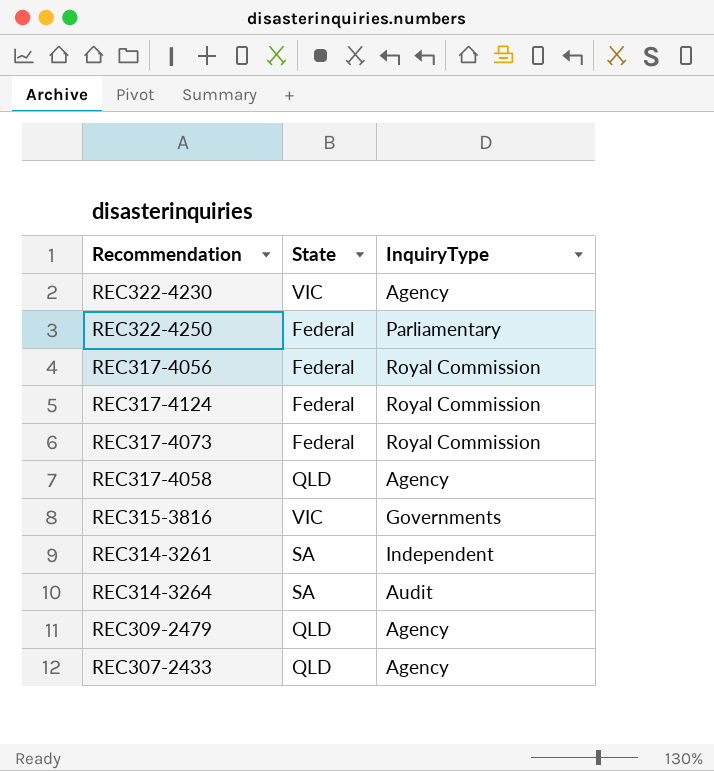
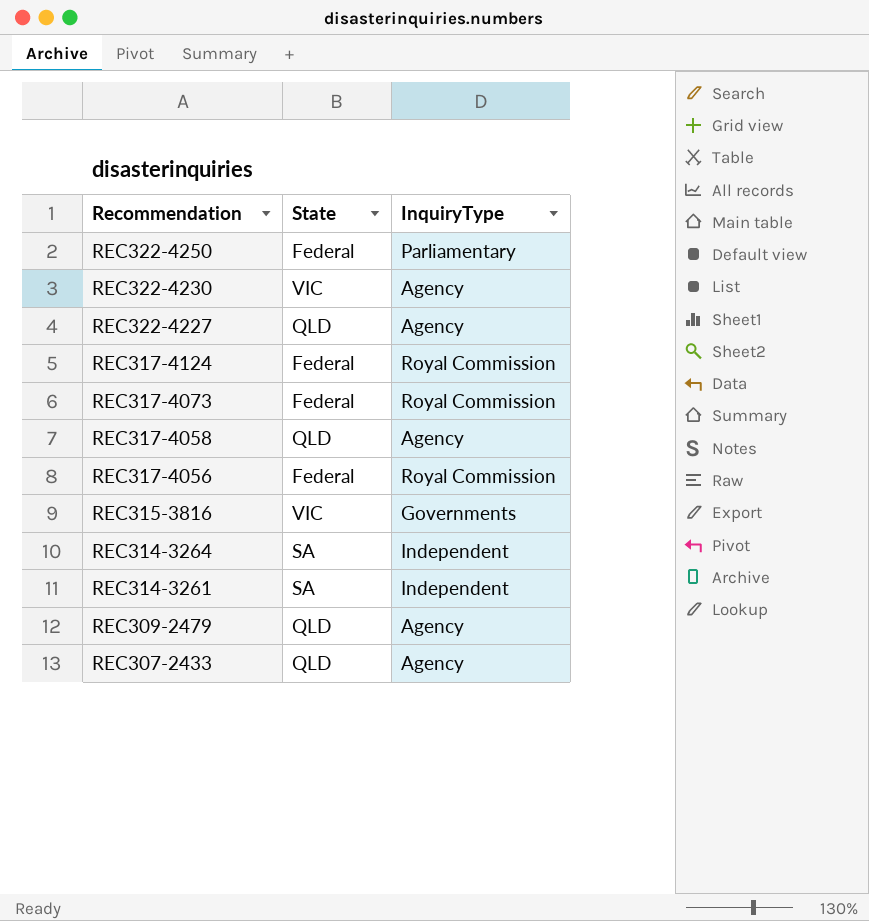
row order: none -> Recommendation descending
row REC322-4227: none -> QLD | Agency
REC314-3264 | InquiryType: Audit -> Independent

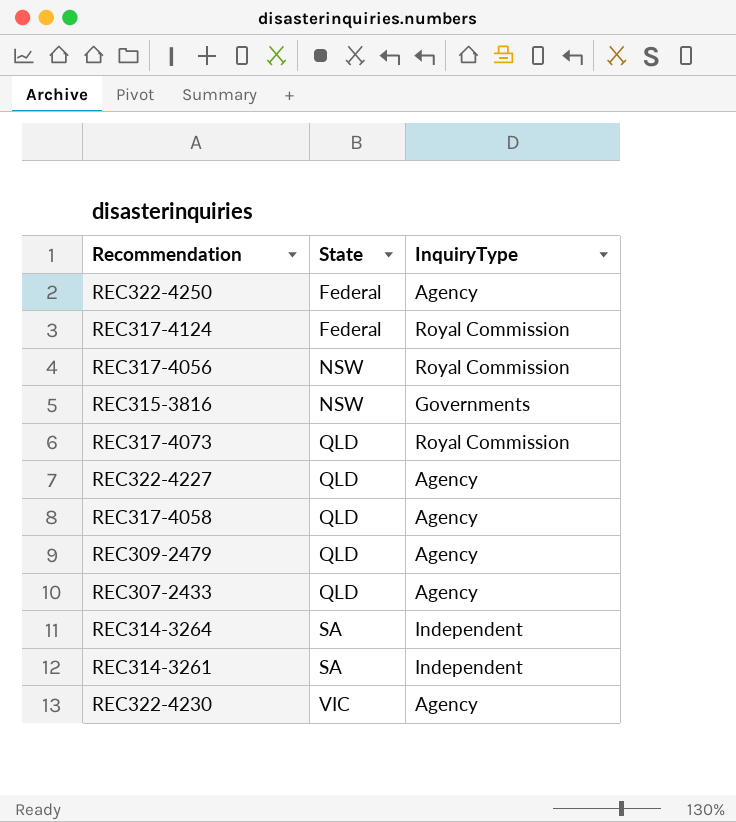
row order: Recommendation descending -> State ascending
REC322-4250 | InquiryType: Parliamentary -> Agency
REC317-4056 | State: Federal -> NSW
REC315-3816 | State: VIC -> NSW
REC317-4073 | State: Federal -> QLD

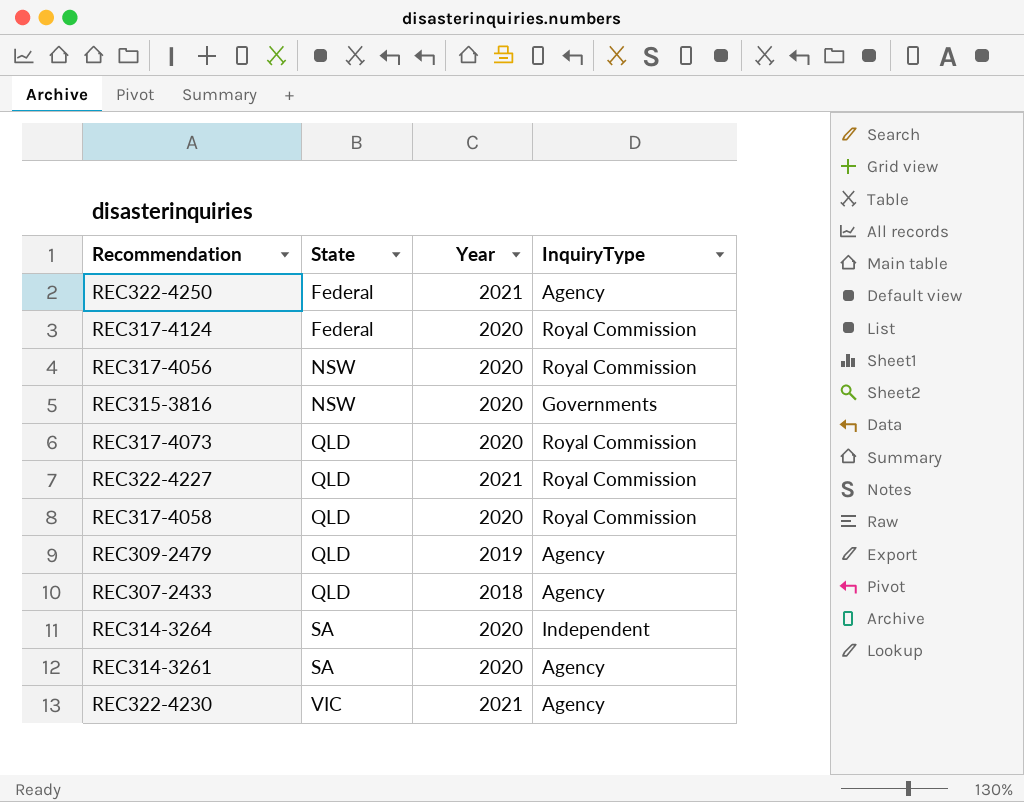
column Year | position: none -> 3
REC322-4227 | InquiryType: Agency -> Royal Commission
REC317-4058 | InquiryType: Agency -> Royal Commission
REC314-3261 | InquiryType: Independent -> Agency

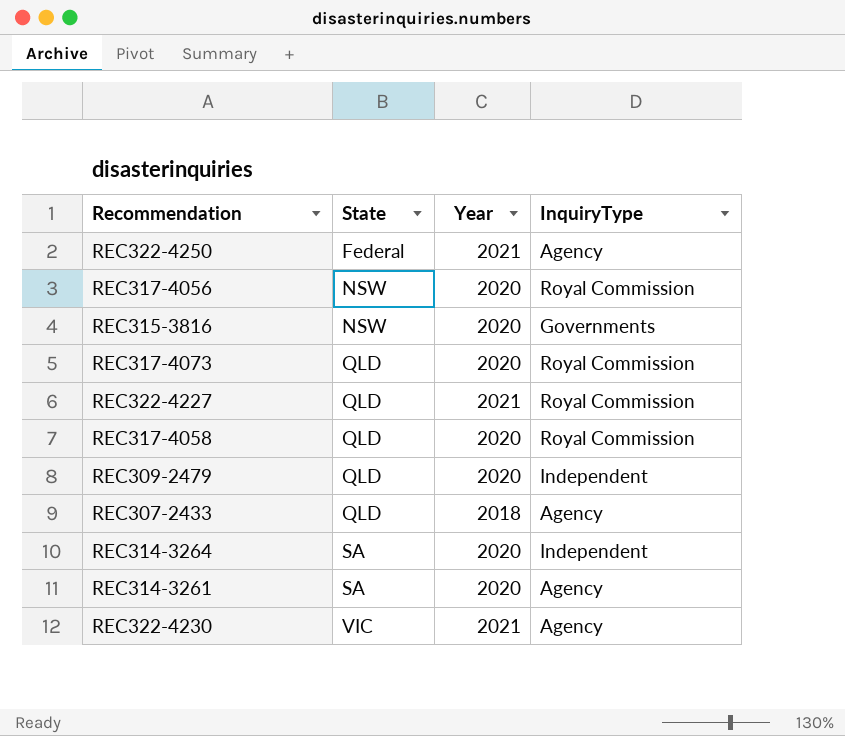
row REC317-4124: Federal | 2020 | Royal Commission -> none
REC309-2479 | Year: 2019 -> 2020
REC309-2479 | InquiryType: Agency -> Independent

